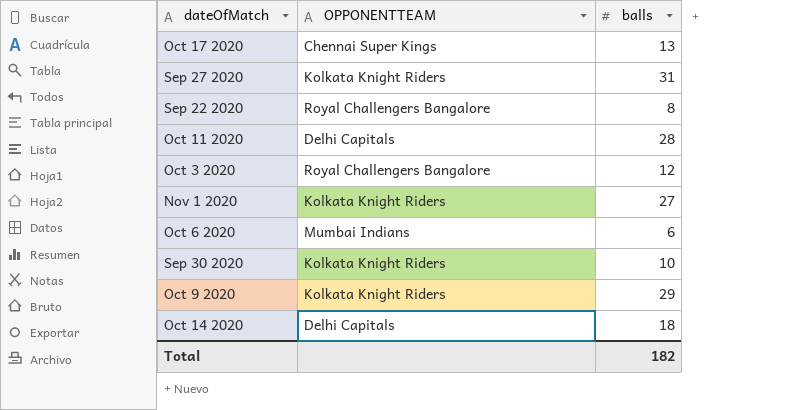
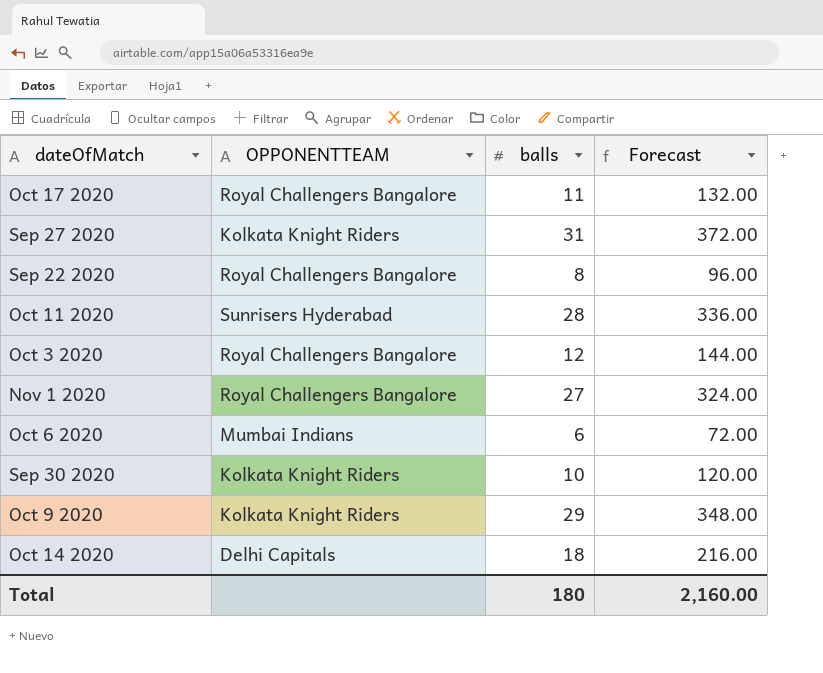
column Forecast | formula: none -> [balls] * 12
Oct 17 2020 | OPPONENTTEAM: Chennai Super Kings -> Royal Challengers Bangalore
Oct 17 2020 | balls: 13 -> 11
Oct 11 2020 | OPPONENTTEAM: Delhi Capitals -> Sunrisers Hyderabad
Nov 1 2020 | OPPONENTTEAM: Kolkata Knight Riders -> Royal Challengers Bangalore
Total | balls: 182 -> 180

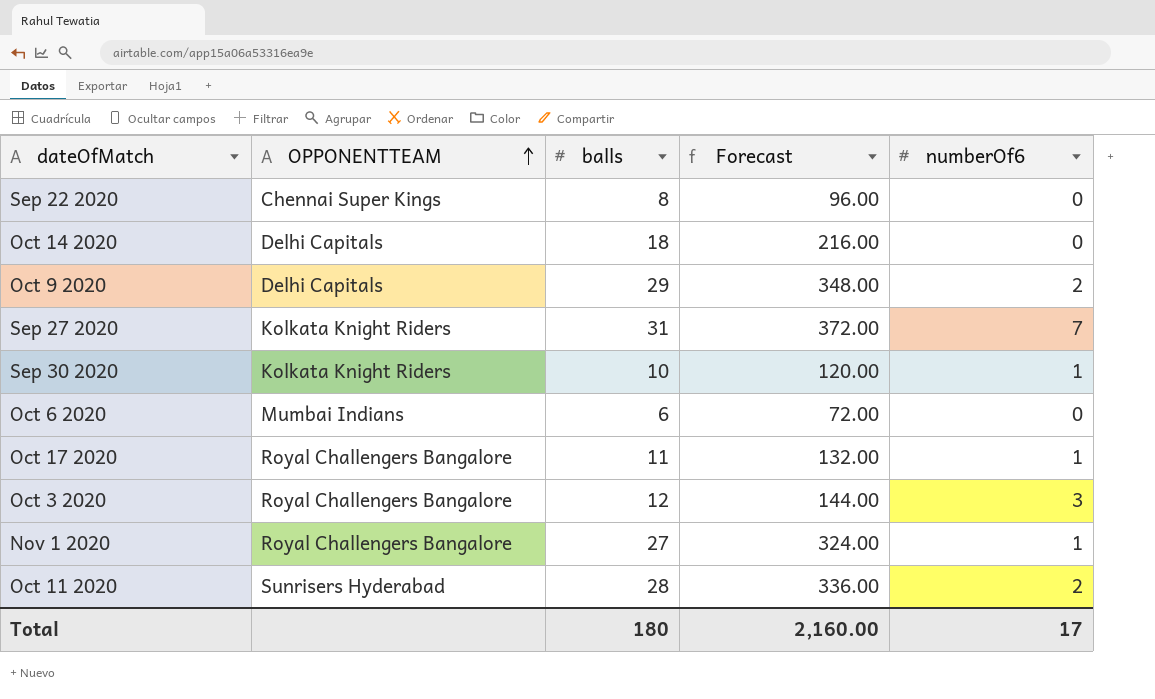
row order: none -> OPPONENTTEAM ascending
column numberOf6 | position: none -> 5
Sep 22 2020 | OPPONENTTEAM: Royal Challengers Bangalore -> Chennai Super Kings
Oct 9 2020 | OPPONENTTEAM: Kolkata Knight Riders -> Delhi Capitals

